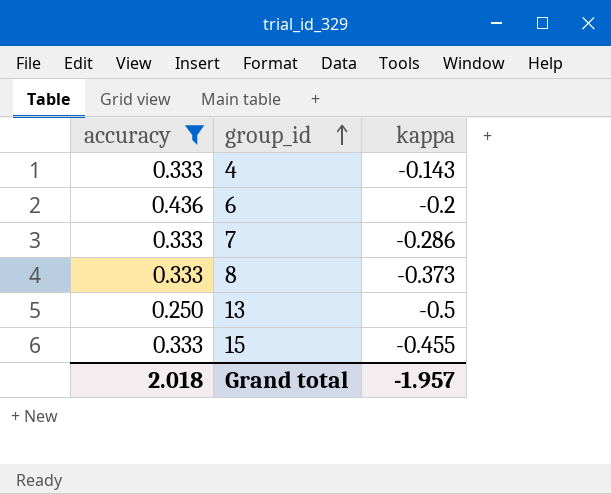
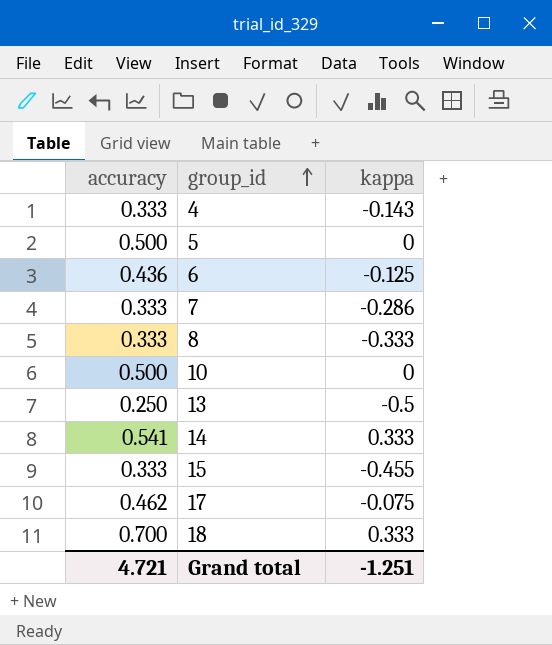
filter: accuracy <= 0.436 -> none
6 | kappa: -0.2 -> -0.125
8 | kappa: -0.373 -> -0.333
Grand total | accuracy: 2.018 -> 4.721
Grand total | kappa: -1.957 -> -1.251

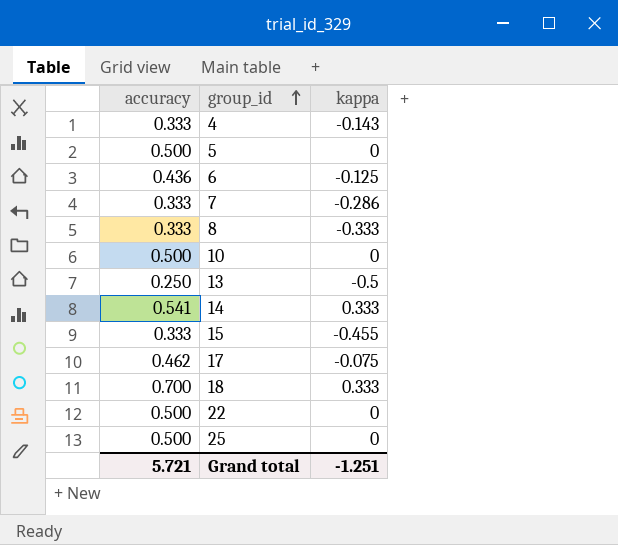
row 22: none -> 0.500 | 0
row 25: none -> 0.500 | 0
Grand total | accuracy: 4.721 -> 5.721

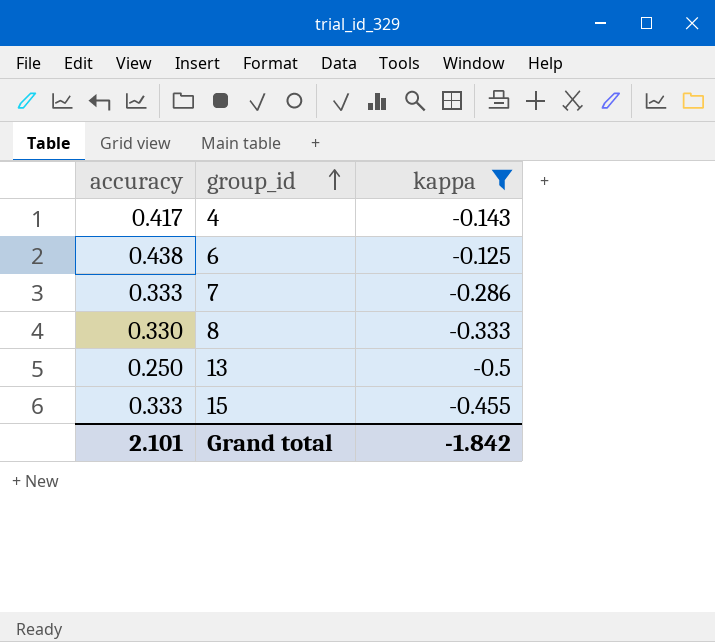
filter: none -> kappa <= -0.125
4 | accuracy: 0.333 -> 0.417
6 | accuracy: 0.436 -> 0.438
8 | accuracy: 0.333 -> 0.330
Grand total | accuracy: 5.721 -> 2.101
Grand total | kappa: -1.251 -> -1.842

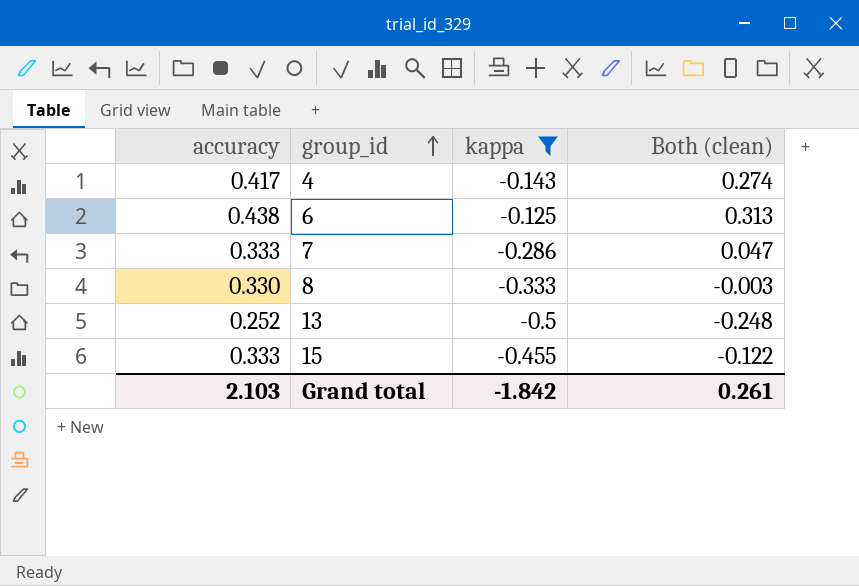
column Both (clean) | formula: none -> [accuracy] + [kappa]
13 | accuracy: 0.250 -> 0.252
Grand total | accuracy: 2.101 -> 2.103

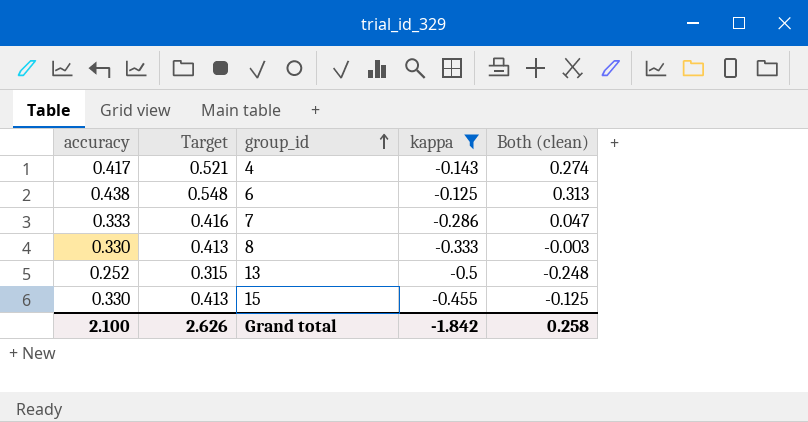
column Target | formula: none -> [accuracy] * 1.25
15 | accuracy: 0.333 -> 0.330
15 | Both (clean): -0.122 -> -0.125
Grand total | accuracy: 2.103 -> 2.100
Grand total | Both (clean): 0.261 -> 0.258

